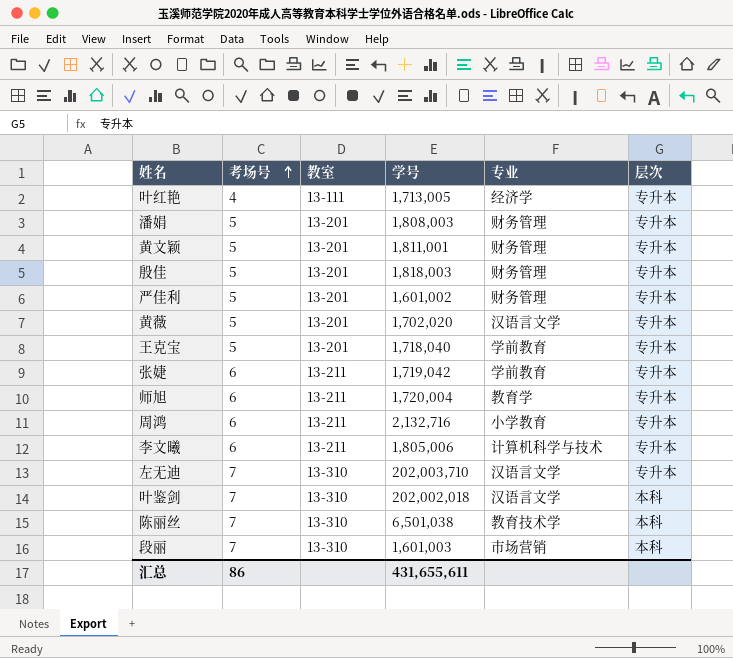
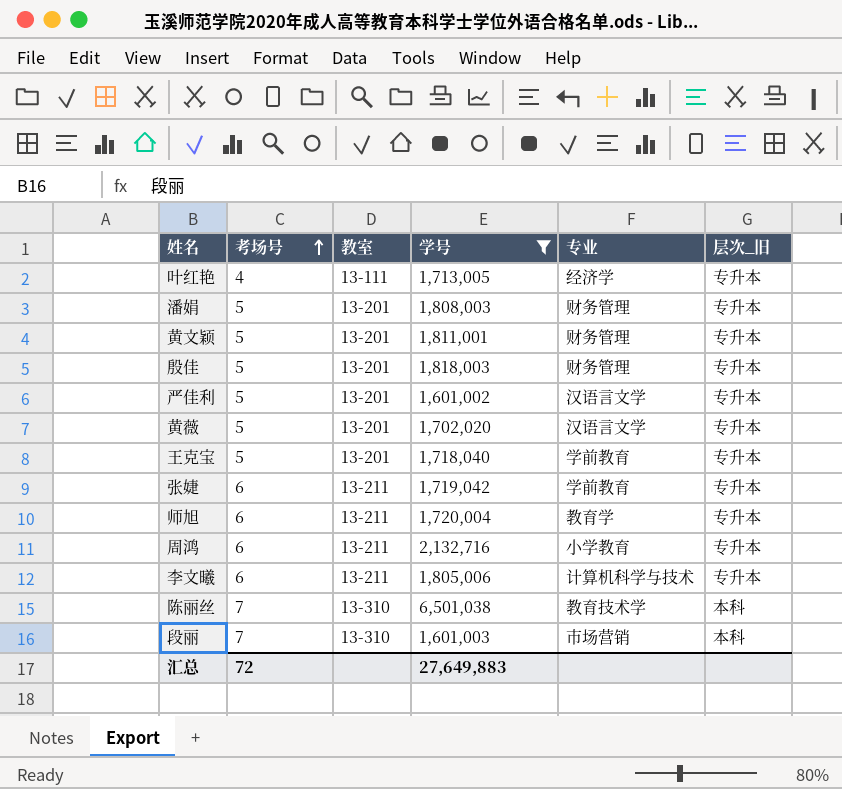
filter: none -> 学号 <= 6,501,038
column name: 层次 -> 层次_旧
严佳利 | 专业: 财务管理 -> 汉语言文学
汇总 | 考场号: 86 -> 72
汇总 | 学号: 431,655,611 -> 27,649,883

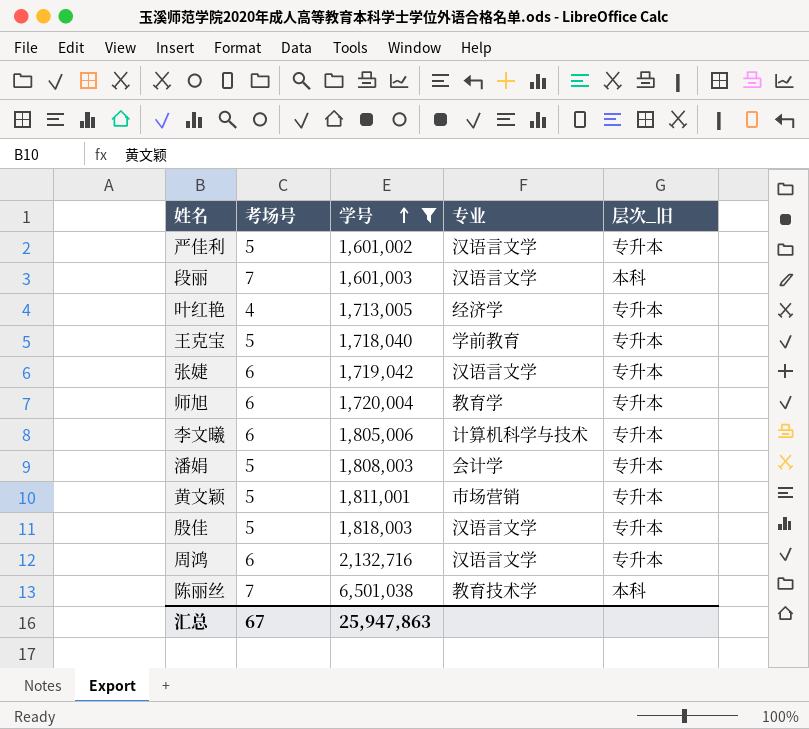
row order: 考场号 ascending -> 学号 ascending
column 教室 | position: 3 -> none
row 黄薇: 5 | 13-201 | 1,702,020 | 汉语言文学 | 专升本 -> none
段丽 | 专业: 市场营销 -> 汉语言文学
张婕 | 专业: 学前教育 -> 汉语言文学
潘娟 | 专业: 财务管理 -> 会计学
黄文颖 | 专业: 财务管理 -> 市场营销
殷佳 | 专业: 财务管理 -> 汉语言文学
周鸿 | 专业: 小学教育 -> 汉语言文学
汇总 | 考场号: 72 -> 67
汇总 | 学号: 27,649,883 -> 25,947,863

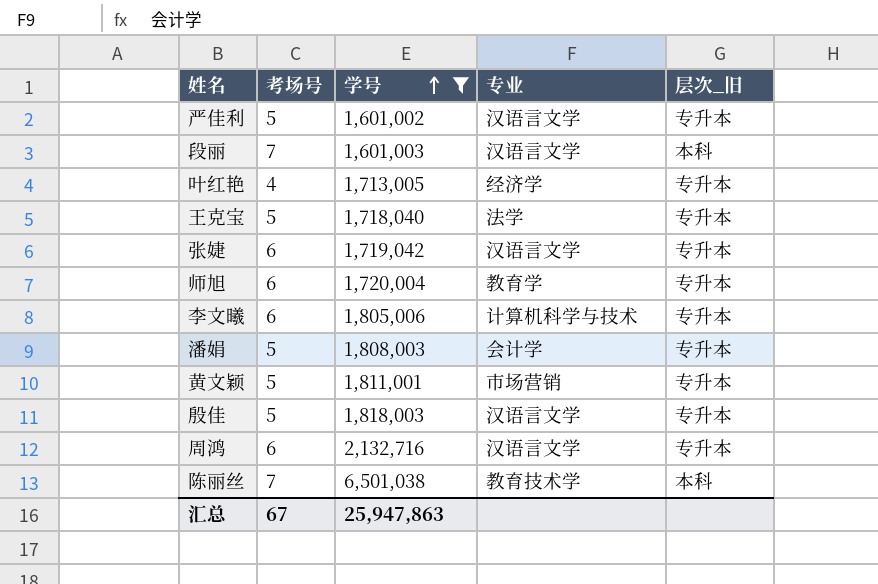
王克宝 | 专业: 学前教育 -> 法学

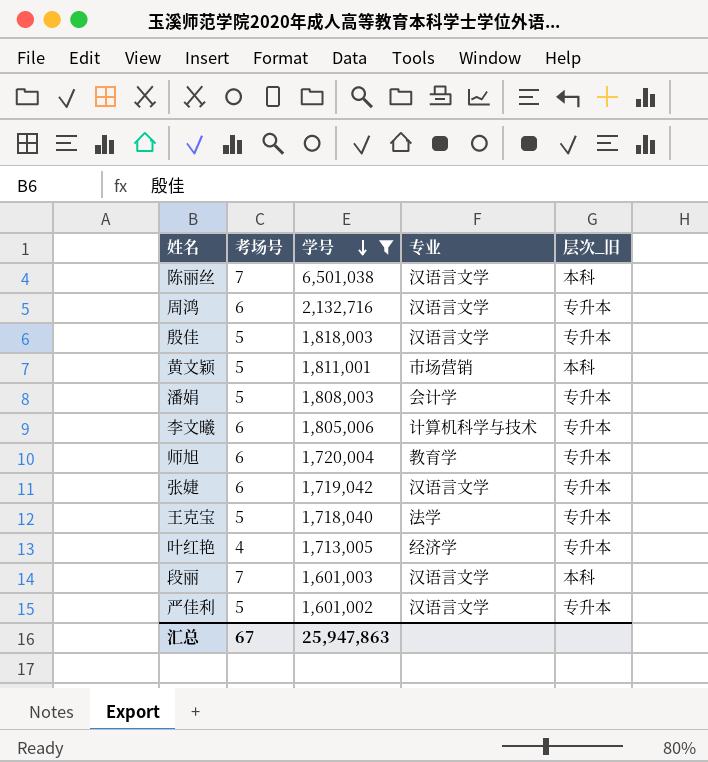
row order: 学号 ascending -> 学号 descending
陈丽丝 | 专业: 教育技术学 -> 汉语言文学
黄文颖 | 层次_旧: 专升本 -> 本科

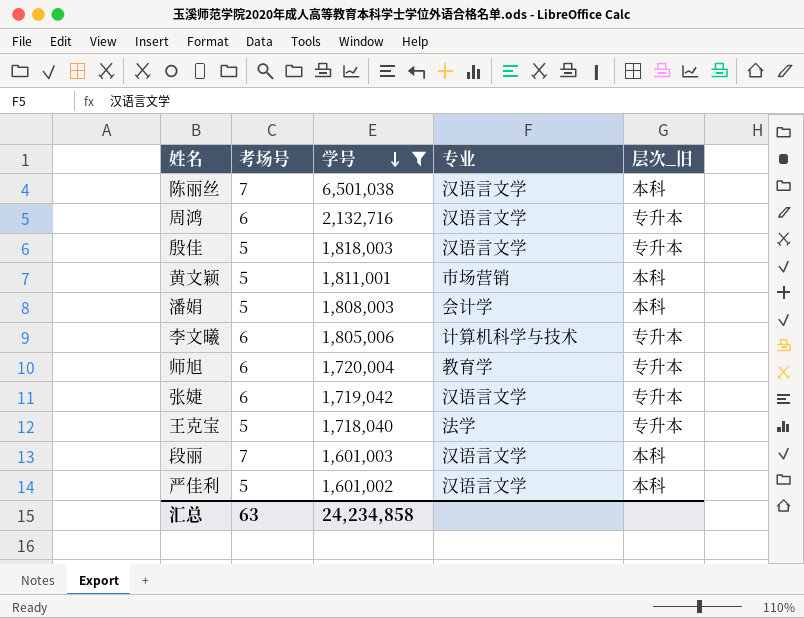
row 叶红艳: 4 | 1,713,005 | 经济学 | 专升本 -> none
潘娟 | 层次_旧: 专升本 -> 本科
严佳利 | 层次_旧: 专升本 -> 本科
汇总 | 考场号: 67 -> 63
汇总 | 学号: 25,947,863 -> 24,234,858

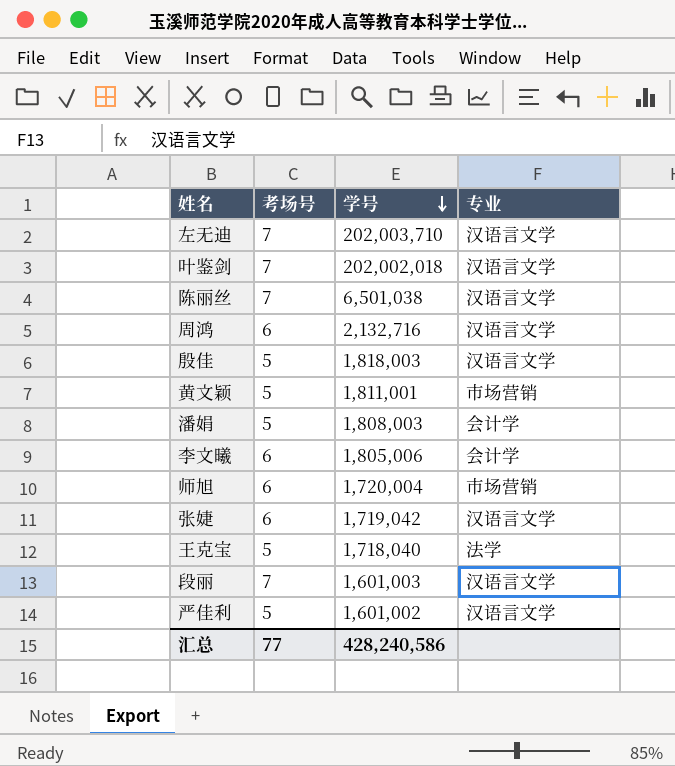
filter: 学号 <= 6,501,038 -> none
column 层次_旧 | position: 5 -> none
李文曦 | 专业: 计算机科学与技术 -> 会计学
师旭 | 专业: 教育学 -> 市场营销
汇总 | 考场号: 63 -> 77
汇总 | 学号: 24,234,858 -> 428,240,586

